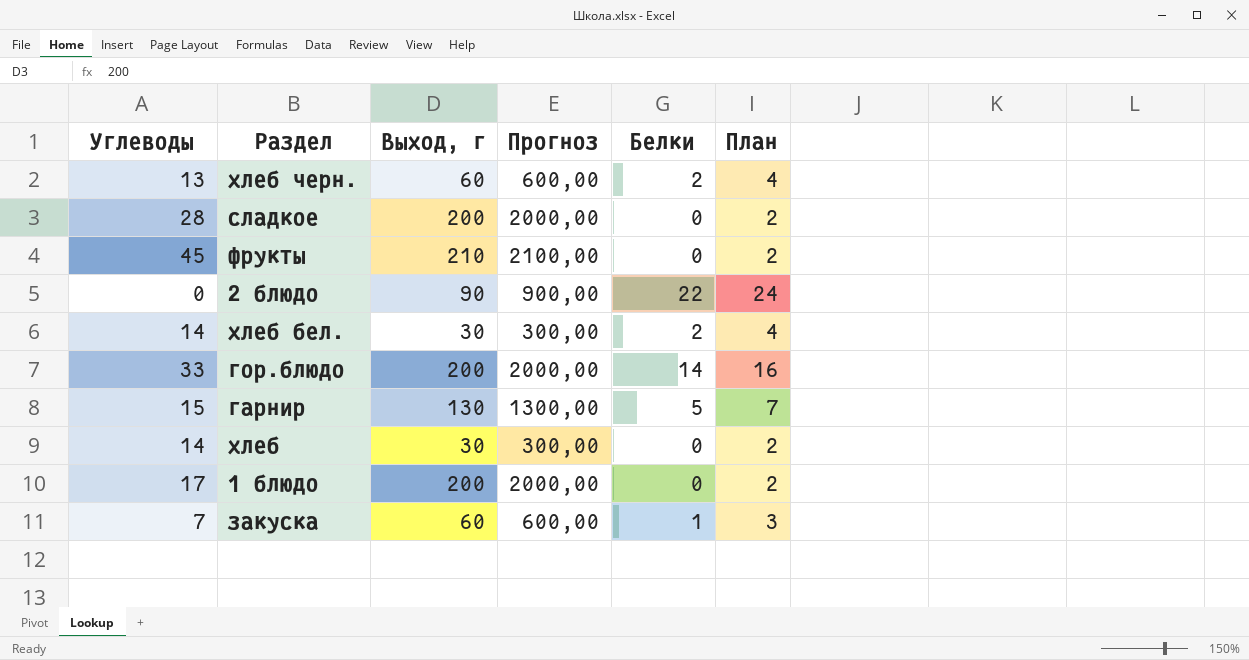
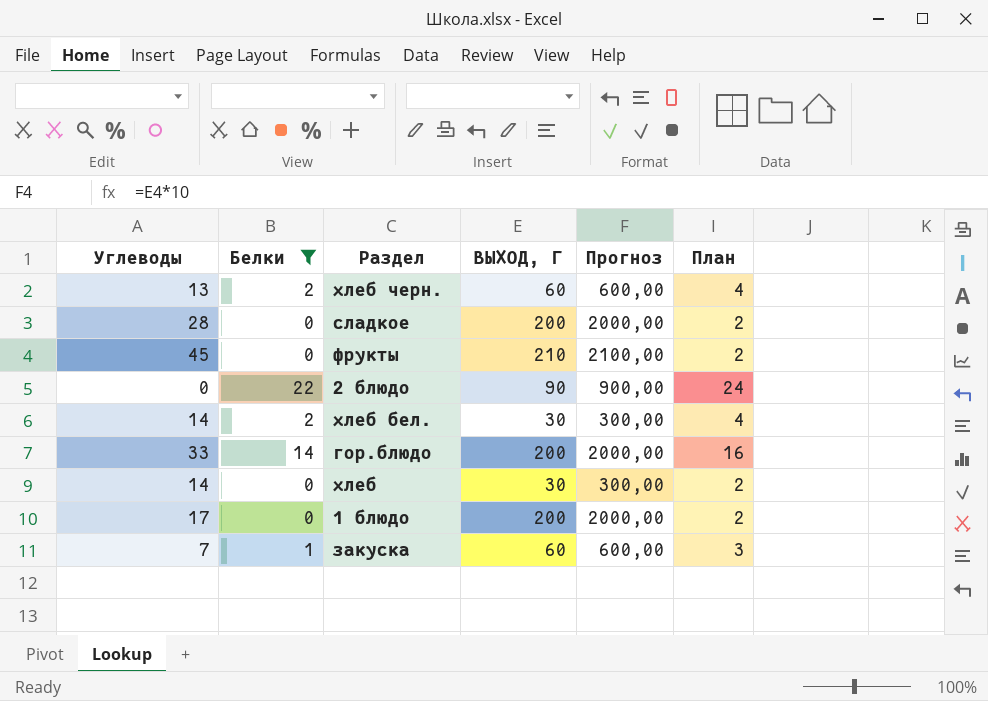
filter: none -> Белки != 5
column Белки | position: 5 -> 2
column name: Выход, г -> ВЫХОД, Г

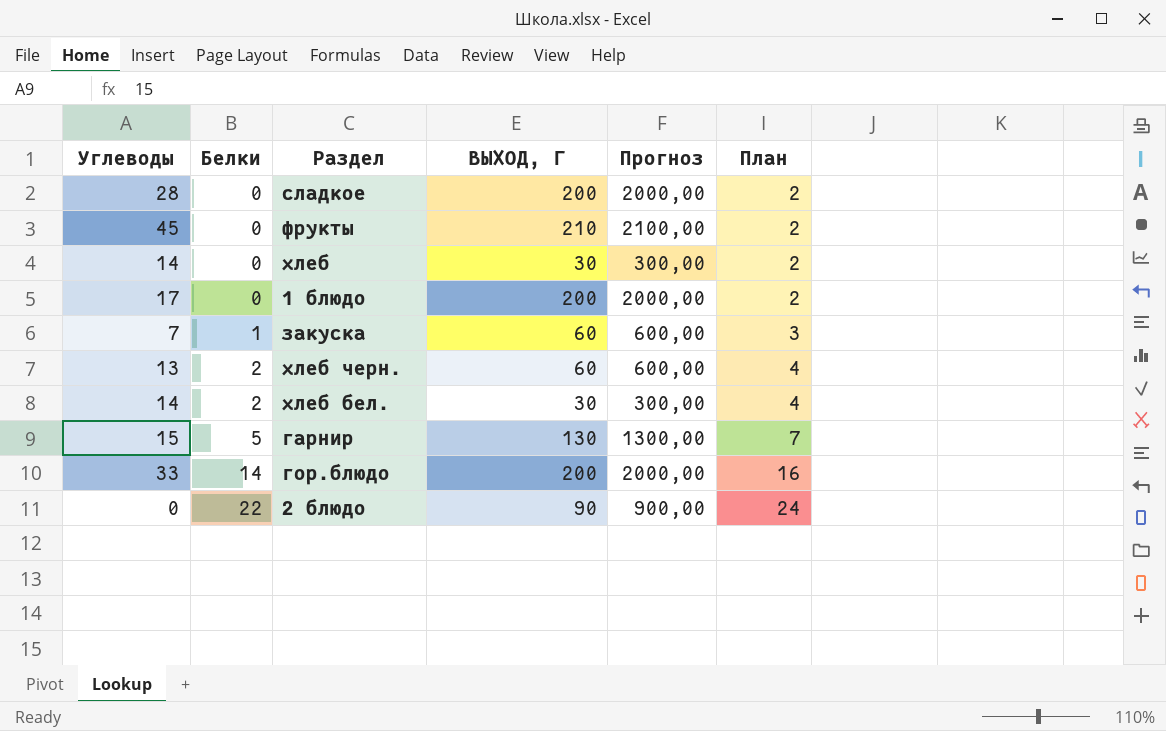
filter: Белки != 5 -> none
row order: none -> Белки ascending

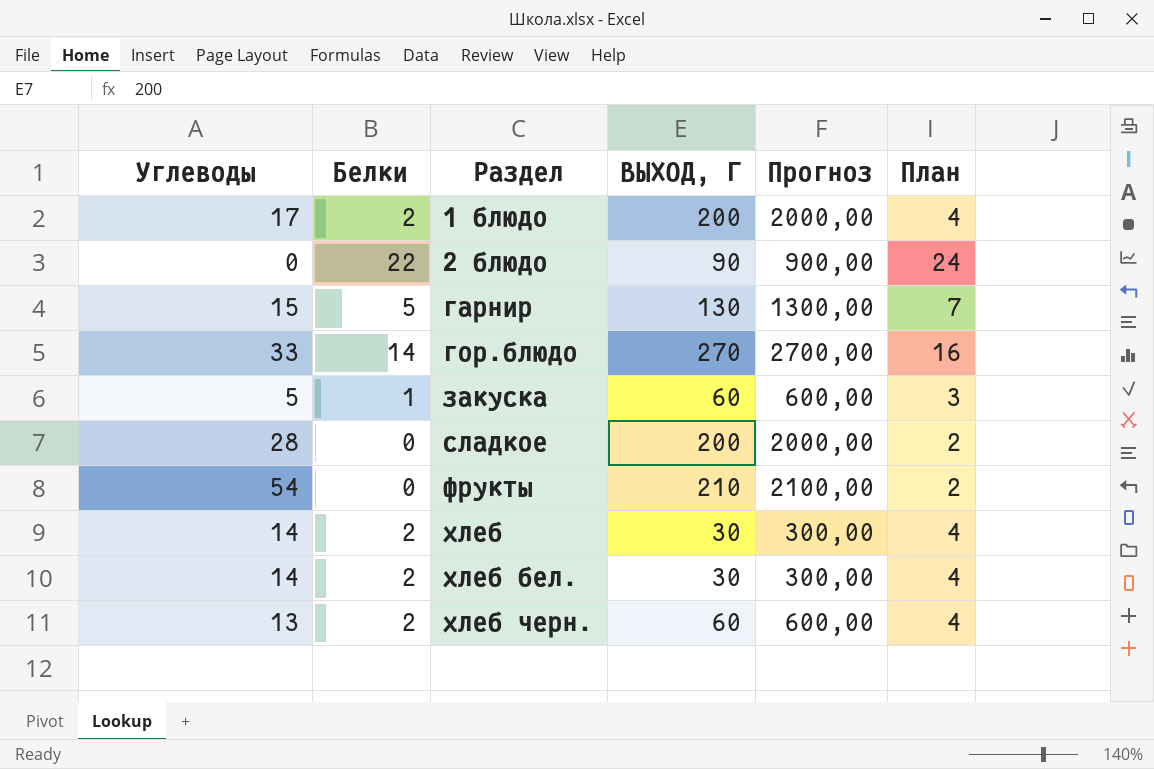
row order: Белки ascending -> Раздел ascending
1 блюдо | Белки: 0 -> 2
1 блюдо | План: 2 -> 4
гор.блюдо | ВЫХОД, Г: 200 -> 270
гор.блюдо | Прогноз: 2000,00 -> 2700,00
закуска | Углеводы: 7 -> 5
фрукты | Углеводы: 45 -> 54
хлеб | Белки: 0 -> 2
хлеб | План: 2 -> 4

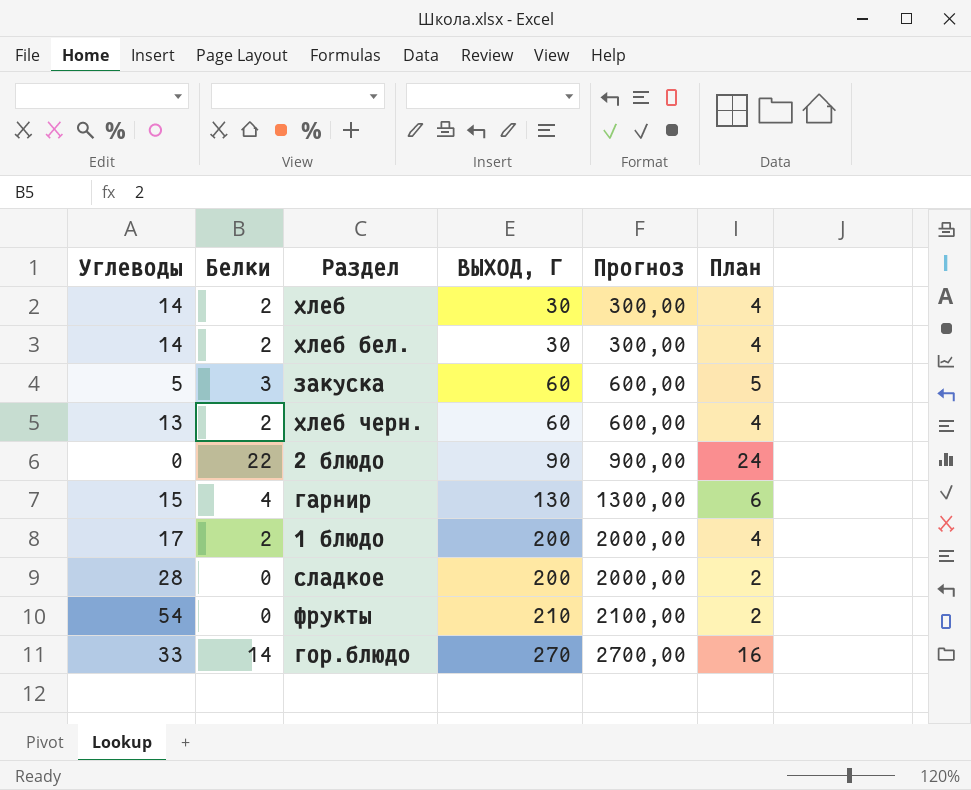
row order: Раздел ascending -> ВЫХОД, Г ascending
закуска | Белки: 1 -> 3
закуска | План: 3 -> 5
гарнир | Белки: 5 -> 4
гарнир | План: 7 -> 6

